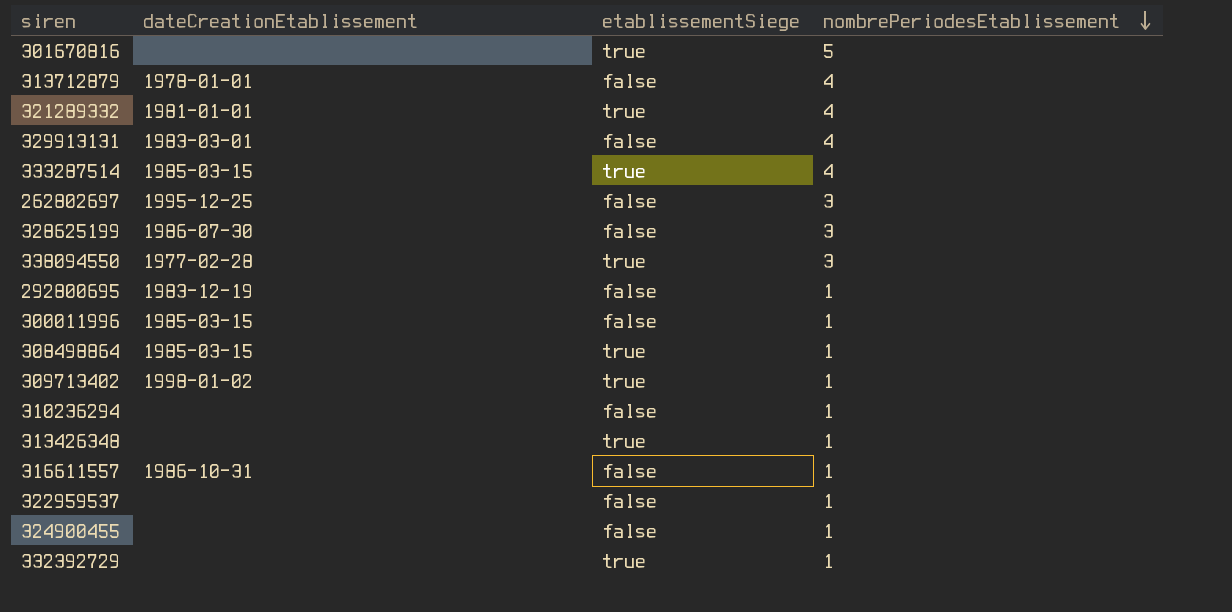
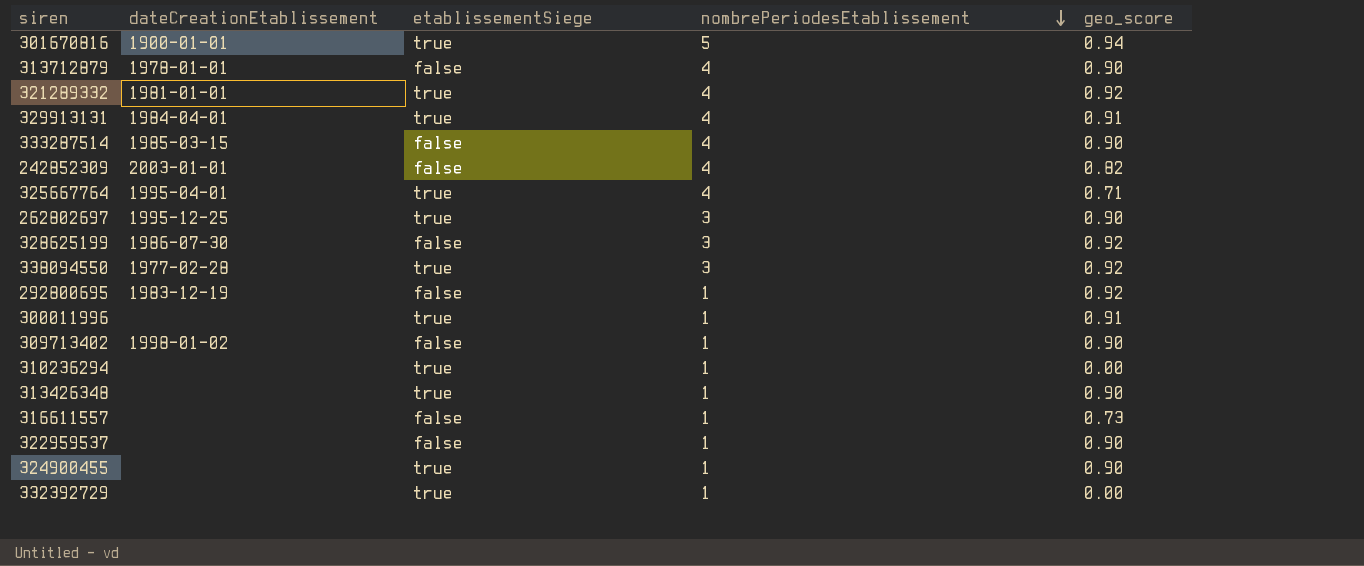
column geo_score | position: none -> 5
row 308498864: 1985-03-15 | true | 1 -> none
301670816 | dateCreationEtablissement: none -> 1900-01-01
329913131 | dateCreationEtablissement: 1983-03-01 -> 1984-04-01
329913131 | etablissementSiege: false -> true
333287514 | etablissementSiege: true -> false
row 242852309: none -> 2003-01-01 | false | 4 | 0.82
row 325667764: none -> 1995-04-01 | true | 4 | 0.71
262802697 | etablissementSiege: false -> true
300011996 | dateCreationEtablissement: 1985-03-15 -> none
300011996 | etablissementSiege: false -> true
309713402 | etablissementSiege: true -> false
310236294 | etablissementSiege: false -> true
316611557 | dateCreationEtablissement: 1986-10-31 -> none
324900455 | etablissementSiege: false -> true

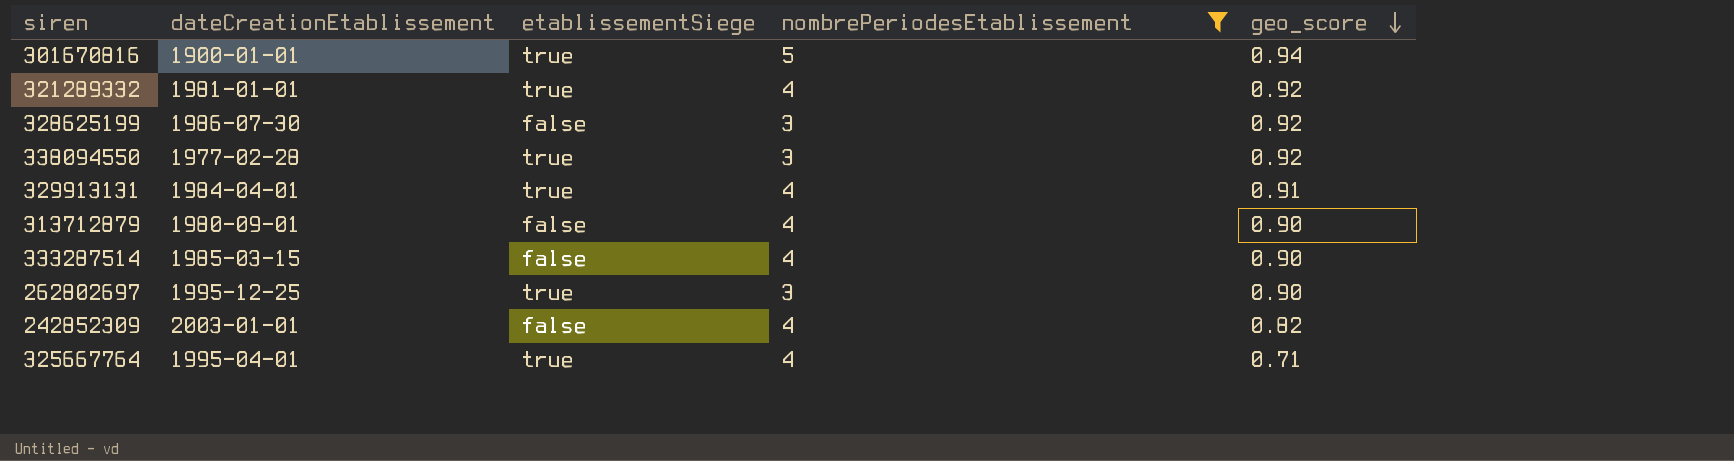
filter: none -> nombrePeriodesEtablissement != 1
row order: nombrePeriodesEtablissement descending -> geo_score descending
313712879 | dateCreationEtablissement: 1978-01-01 -> 1980-09-01

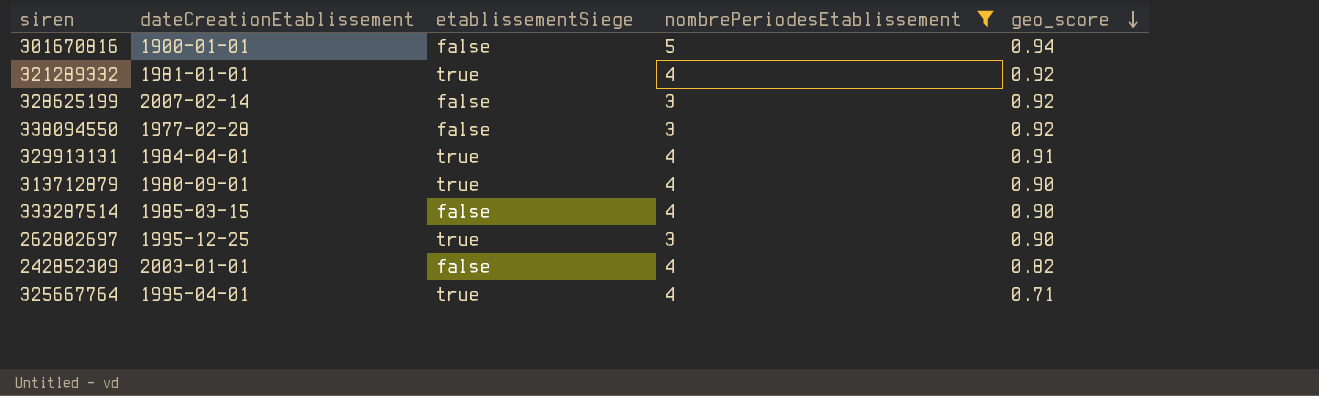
301670816 | etablissementSiege: true -> false
328625199 | dateCreationEtablissement: 1986-07-30 -> 2007-02-14
338094550 | etablissementSiege: true -> false
313712879 | etablissementSiege: false -> true

